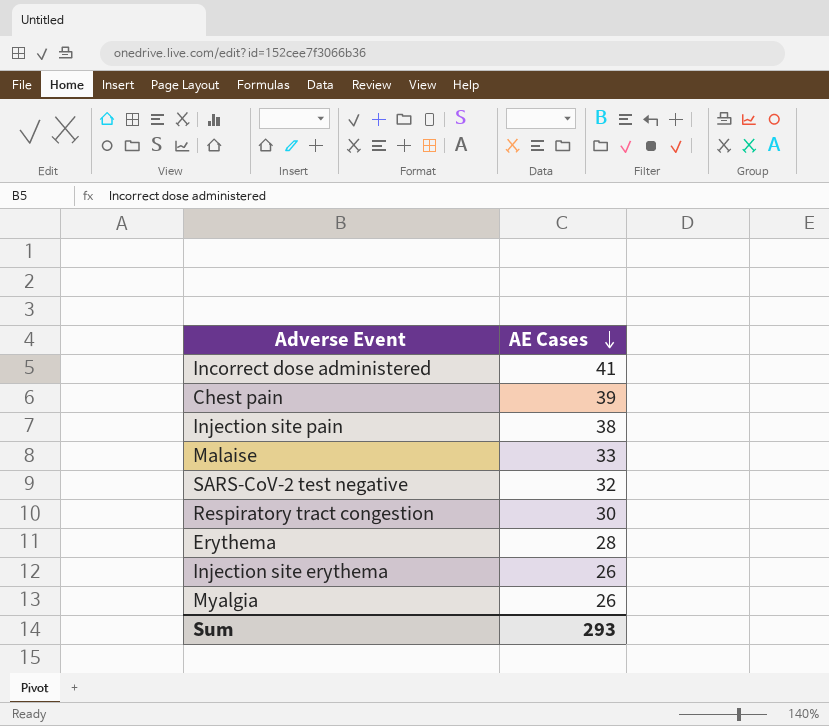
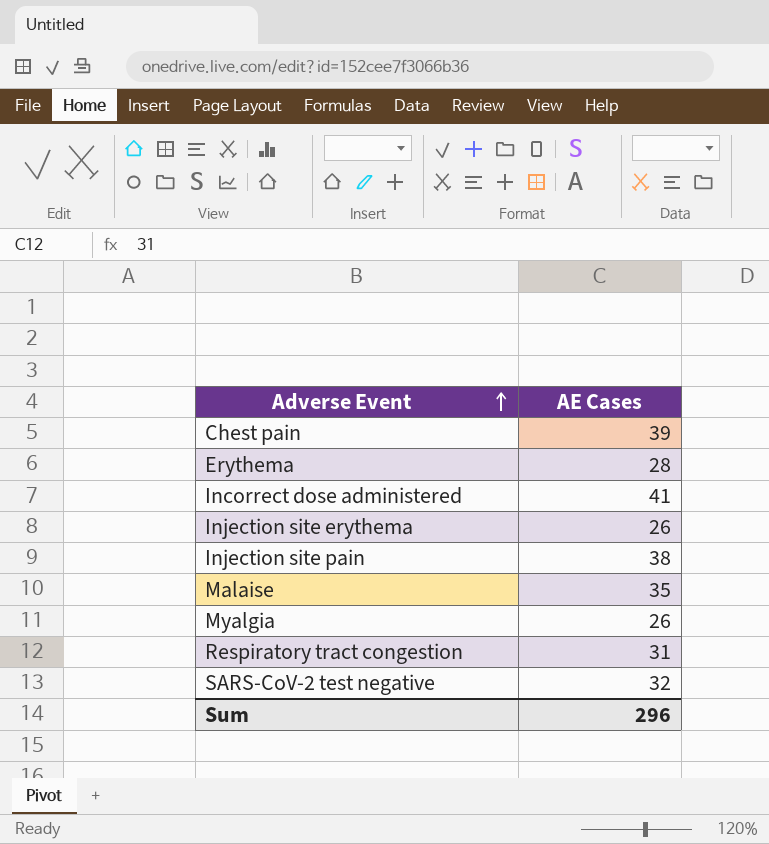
row order: AE Cases descending -> Adverse Event ascending
Malaise | AE Cases: 33 -> 35
Respiratory tract congestion | AE Cases: 30 -> 31
Sum | AE Cases: 293 -> 296

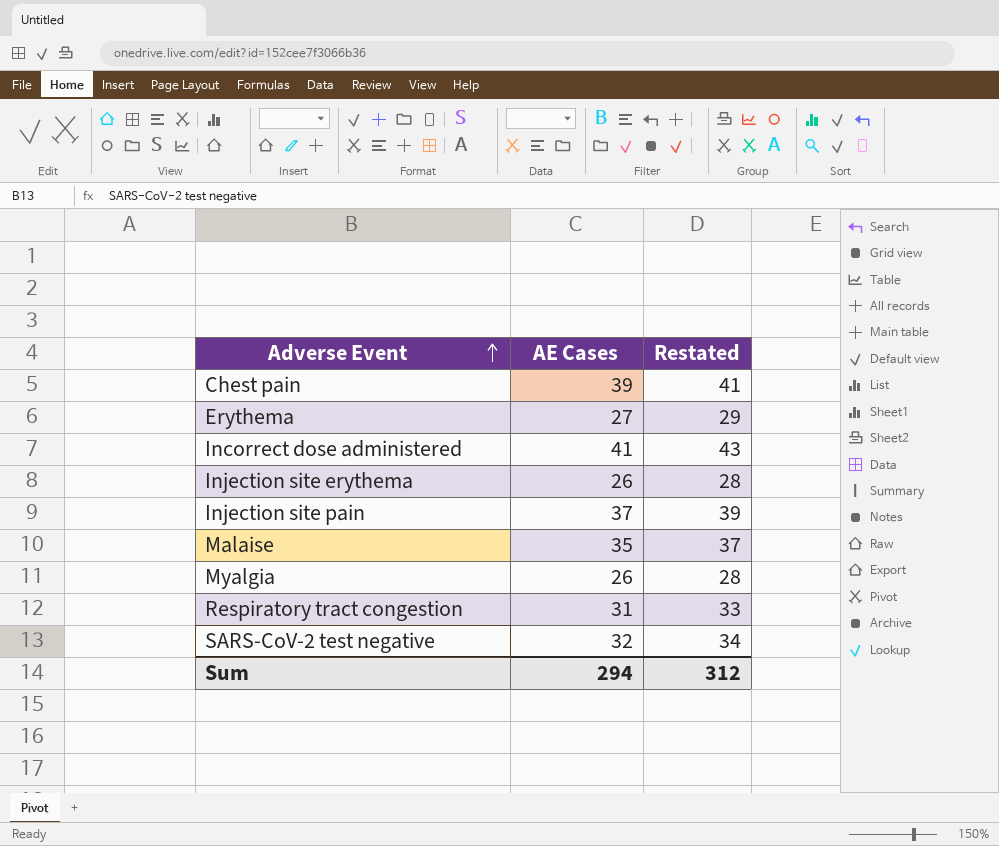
column Restated | formula: none -> [AE Cases] + 2
Erythema | AE Cases: 28 -> 27
Injection site pain | AE Cases: 38 -> 37
Sum | AE Cases: 296 -> 294

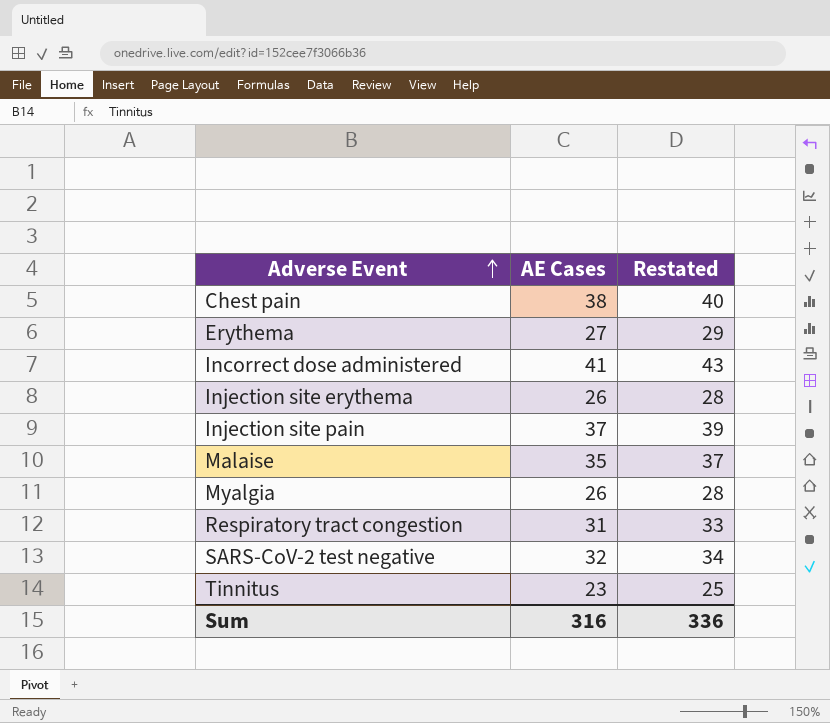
Chest pain | AE Cases: 39 -> 38
Chest pain | Restated: 41 -> 40
row Tinnitus: none -> 23 | 25
Sum | AE Cases: 294 -> 316
Sum | Restated: 312 -> 336

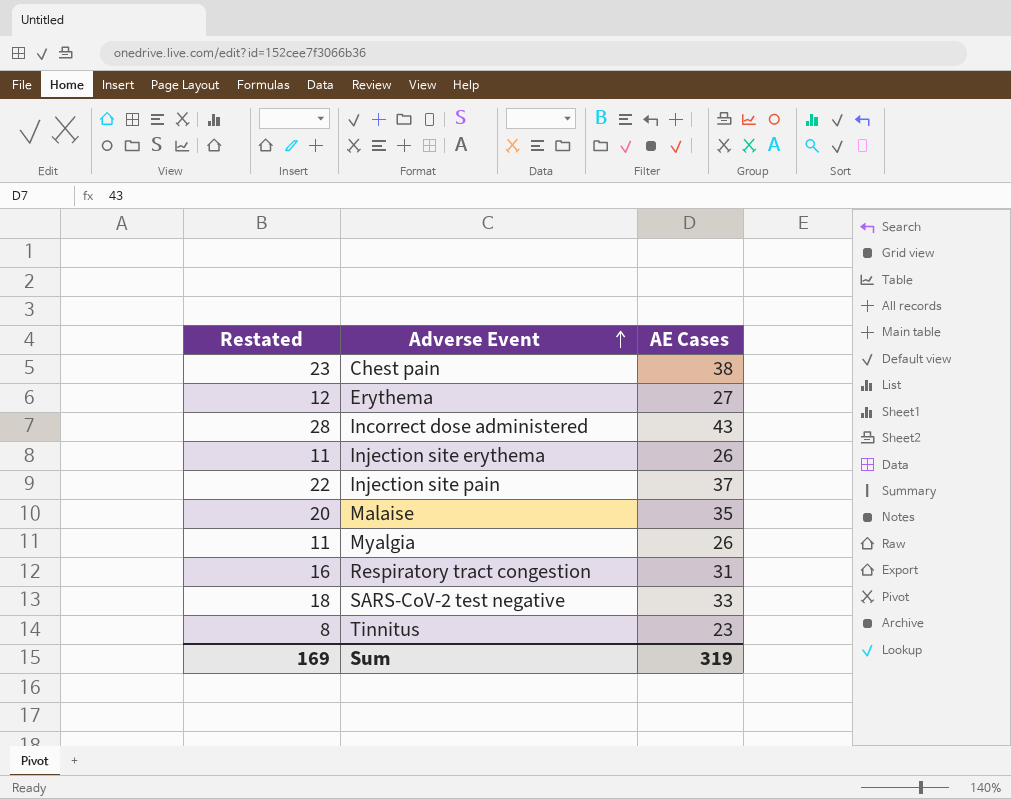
column Restated | formula: [AE Cases] + 2 -> [AE Cases] - 15
column Restated | position: 3 -> 1
Incorrect dose administered | AE Cases: 41 -> 43
SARS-CoV-2 test negative | AE Cases: 32 -> 33
Sum | Restated: 336 -> 169
Sum | AE Cases: 316 -> 319

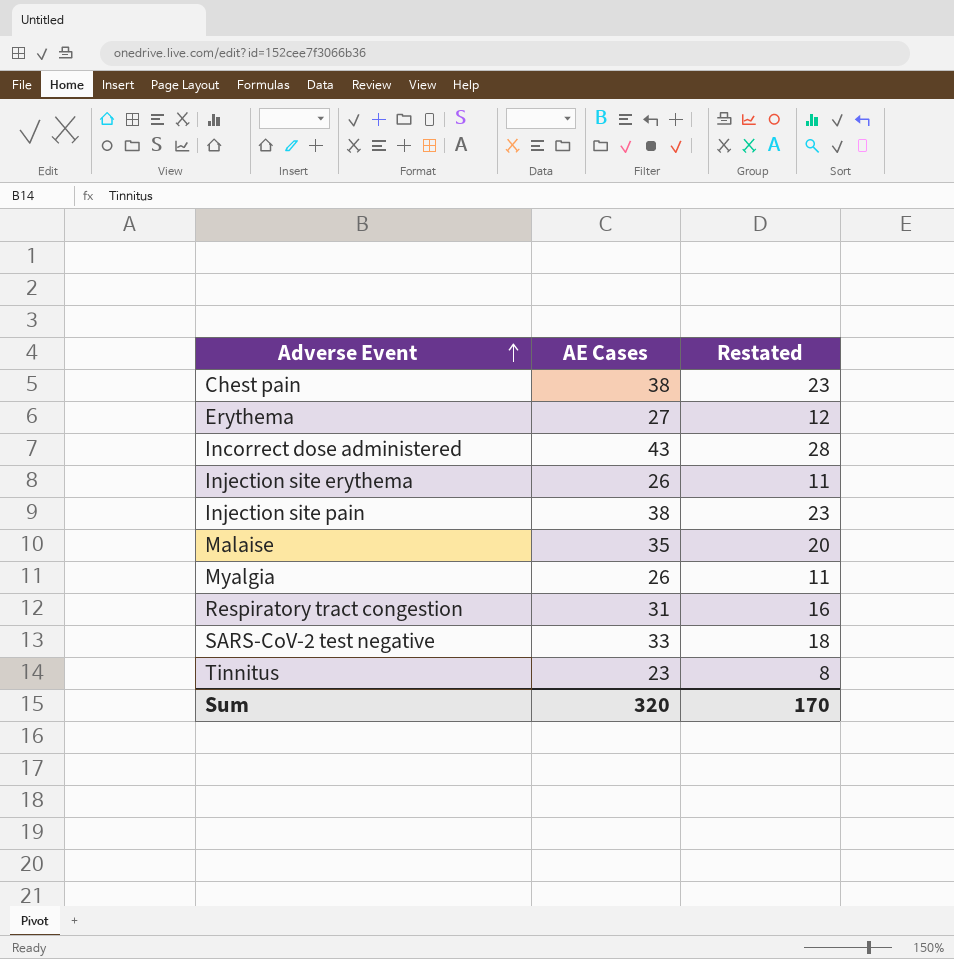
column Restated | position: 1 -> 3
Injection site pain | AE Cases: 37 -> 38
Injection site pain | Restated: 22 -> 23
Sum | AE Cases: 319 -> 320
Sum | Restated: 169 -> 170

